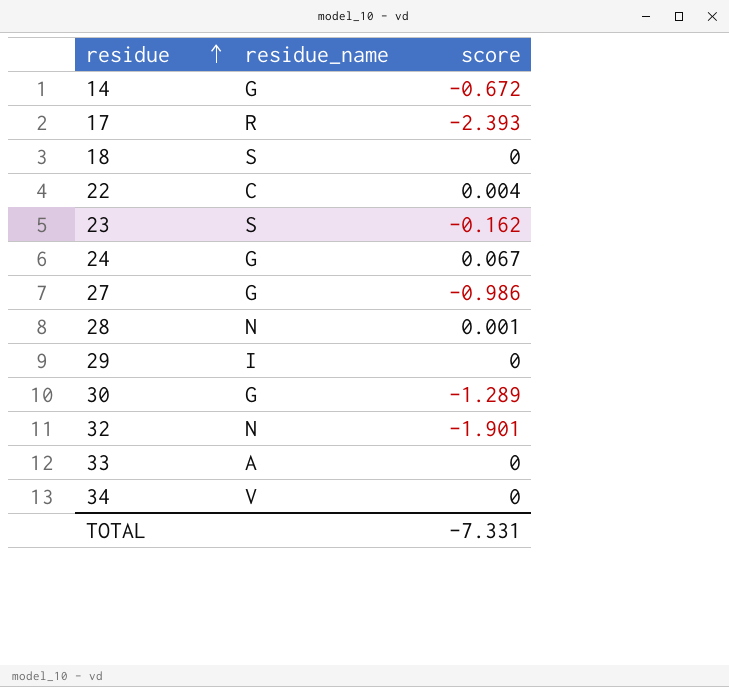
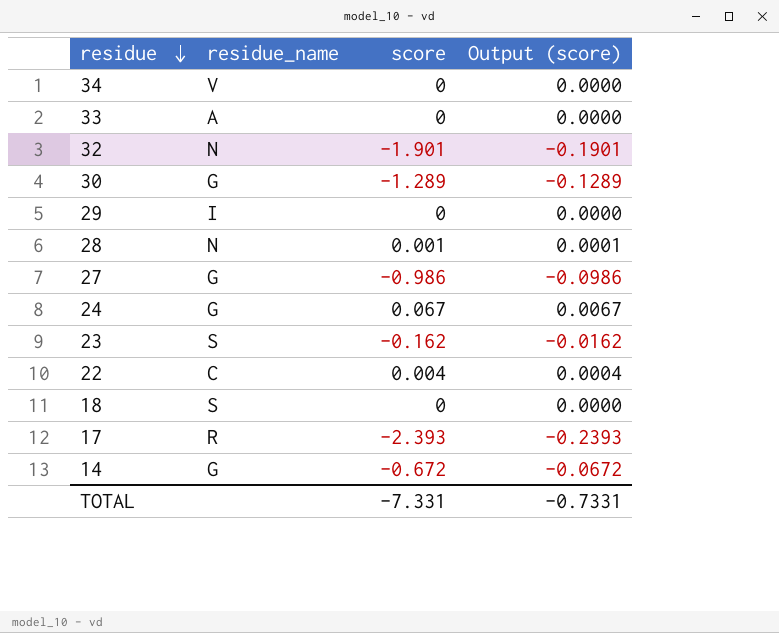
row order: residue ascending -> residue descending
column Output (score) | formula: none -> [score] * 0.1

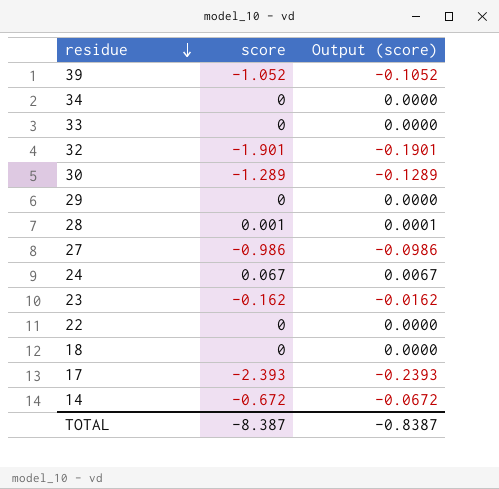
column residue_name | position: 2 -> none
row 39: none -> -1.052 | -0.1052
22 | score: 0.004 -> 0
22 | Output (score): 0.0004 -> 0.0000
TOTAL | score: -7.331 -> -8.387
TOTAL | Output (score): -0.7331 -> -0.8387

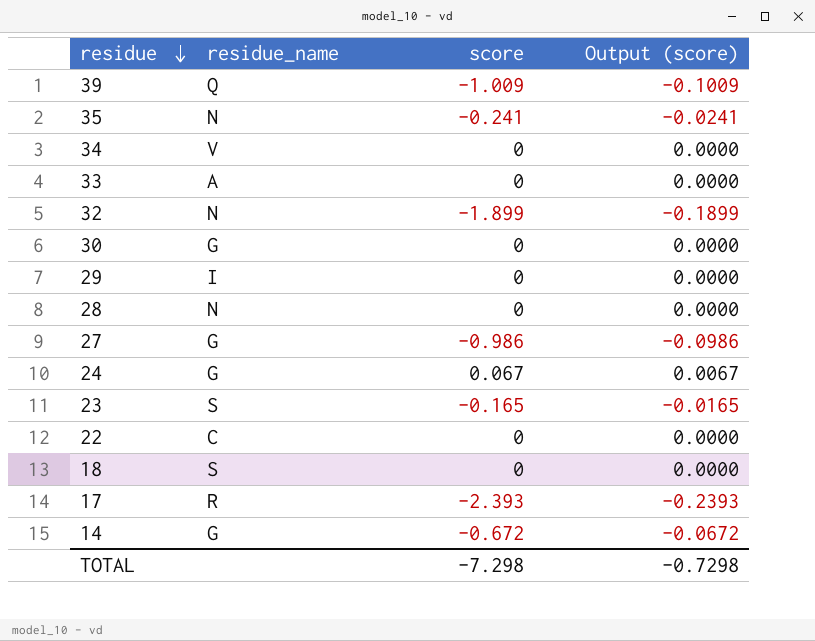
column residue_name | position: none -> 2
39 | score: -1.052 -> -1.009
39 | Output (score): -0.1052 -> -0.1009
row 35: none -> N | -0.241 | -0.0241
32 | score: -1.901 -> -1.899
32 | Output (score): -0.1901 -> -0.1899
30 | score: -1.289 -> 0
30 | Output (score): -0.1289 -> 0.0000
28 | score: 0.001 -> 0
28 | Output (score): 0.0001 -> 0.0000
23 | score: -0.162 -> -0.165
23 | Output (score): -0.0162 -> -0.0165
TOTAL | score: -8.387 -> -7.298
TOTAL | Output (score): -0.8387 -> -0.7298

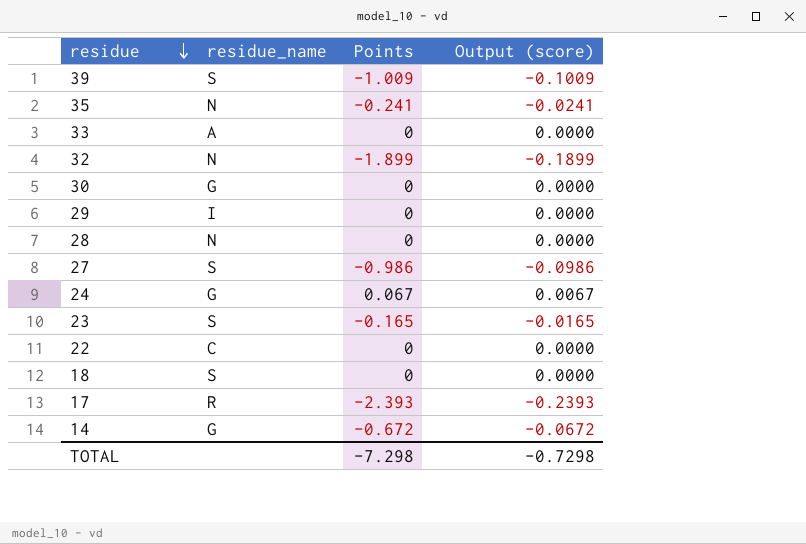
column name: score -> Points
row 34: V | 0 | 0.0000 -> none
39 | residue_name: Q -> S
27 | residue_name: G -> S

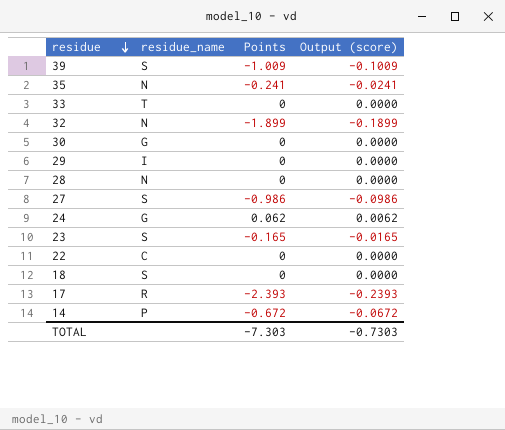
33 | residue_name: A -> T
24 | Points: 0.067 -> 0.062
24 | Output (score): 0.0067 -> 0.0062
14 | residue_name: G -> P
TOTAL | Points: -7.298 -> -7.303
TOTAL | Output (score): -0.7298 -> -0.7303

